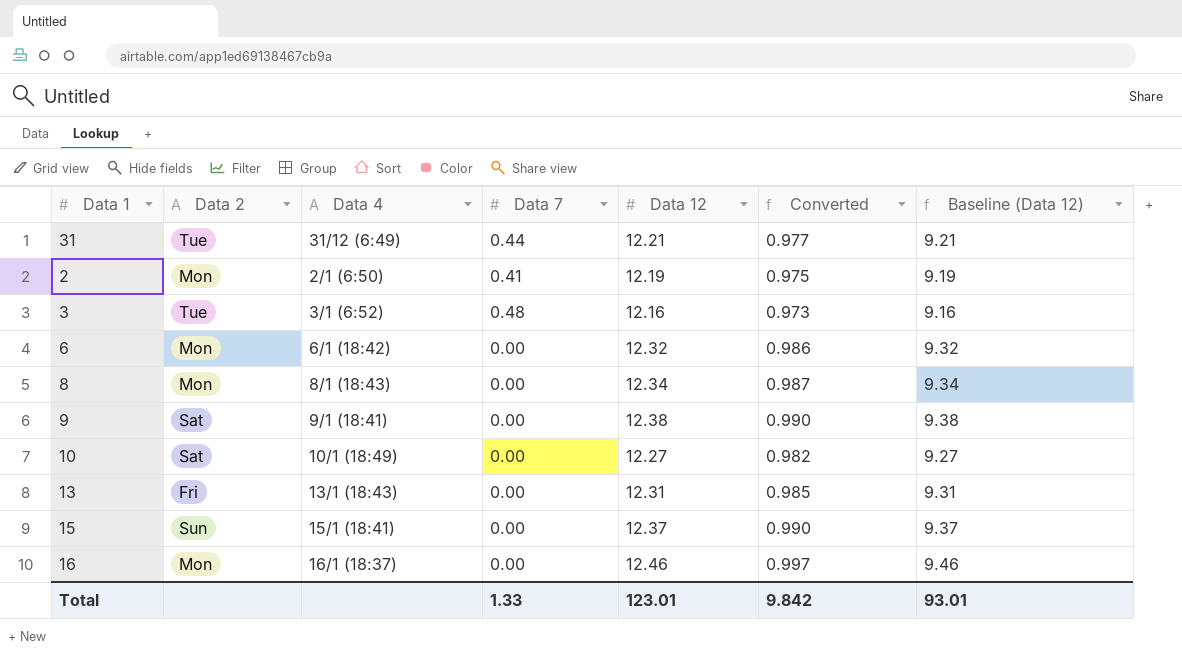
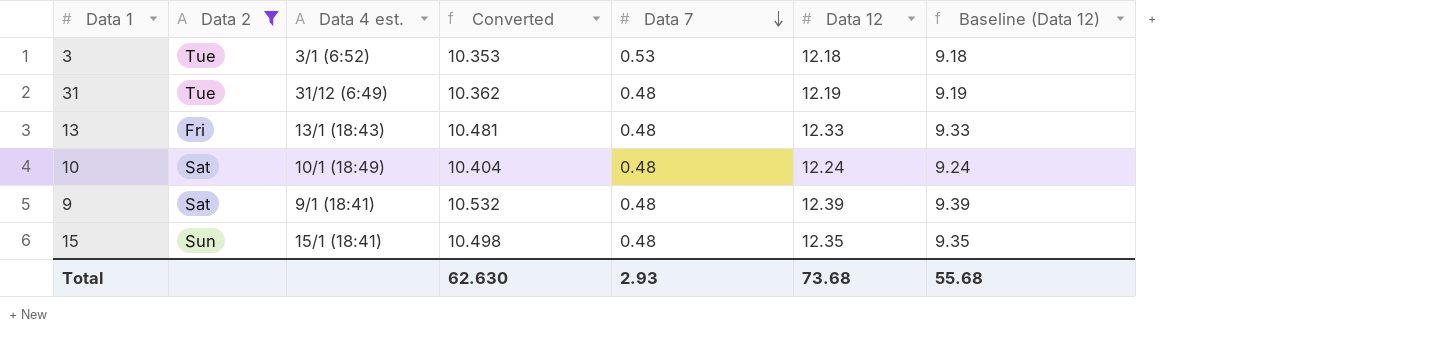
filter: none -> Data 2 != Mon
row order: none -> Data 7 descending
column name: Data 4 -> Data 4 est.
column Converted | formula: [Data 12] * 0.08 -> [Data 12] * 0.85
column Converted | position: 6 -> 4
3 | Data 7: 0.48 -> 0.53
3 | Data 12: 12.16 -> 12.18
3 | Baseline (Data 12): 9.16 -> 9.18
31 | Data 7: 0.44 -> 0.48
31 | Data 12: 12.21 -> 12.19
31 | Baseline (Data 12): 9.21 -> 9.19
13 | Data 7: 0.00 -> 0.48
13 | Data 12: 12.31 -> 12.33
13 | Baseline (Data 12): 9.31 -> 9.33
10 | Data 7: 0.00 -> 0.48
10 | Data 12: 12.27 -> 12.24
10 | Baseline (Data 12): 9.27 -> 9.24
9 | Data 7: 0.00 -> 0.48
9 | Data 12: 12.38 -> 12.39
9 | Baseline (Data 12): 9.38 -> 9.39
15 | Data 7: 0.00 -> 0.48
15 | Data 12: 12.37 -> 12.35
15 | Baseline (Data 12): 9.37 -> 9.35
Total | Converted: 9.842 -> 62.630
Total | Data 7: 1.33 -> 2.93
Total | Data 12: 123.01 -> 73.68
Total | Baseline (Data 12): 93.01 -> 55.68

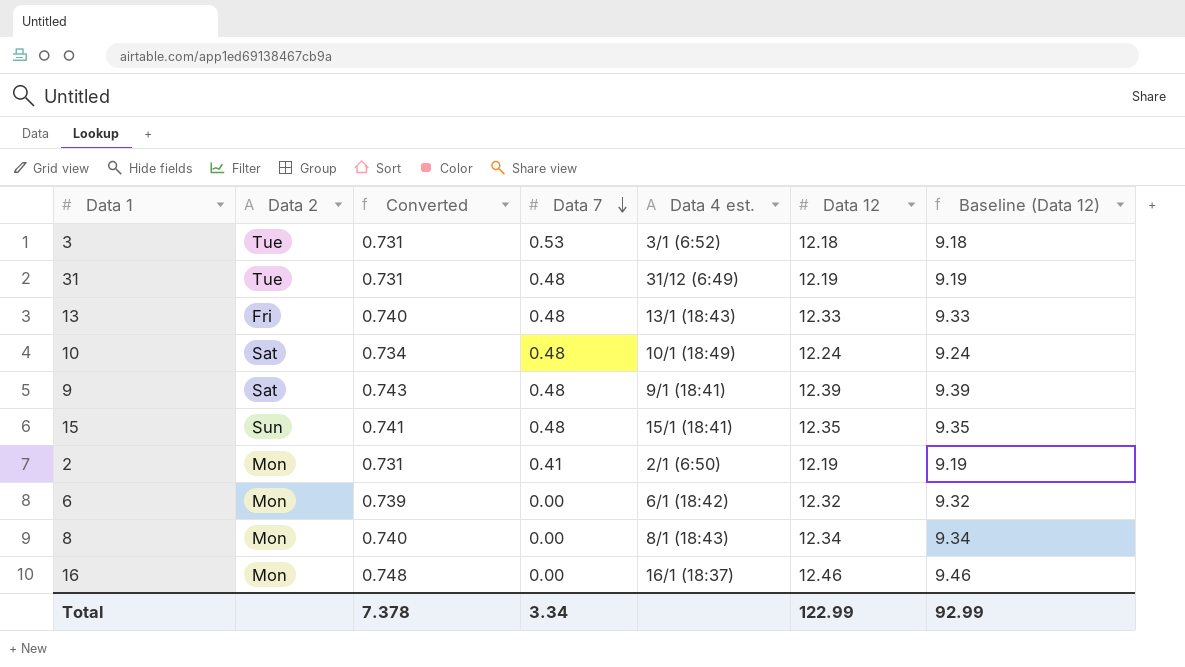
filter: Data 2 != Mon -> none
column Converted | formula: [Data 12] * 0.85 -> [Data 12] * 0.06
column Data 4 est. | position: 3 -> 5
Total | Converted: 62.630 -> 7.378
Total | Data 7: 2.93 -> 3.34
Total | Data 12: 73.68 -> 122.99
Total | Baseline (Data 12): 55.68 -> 92.99

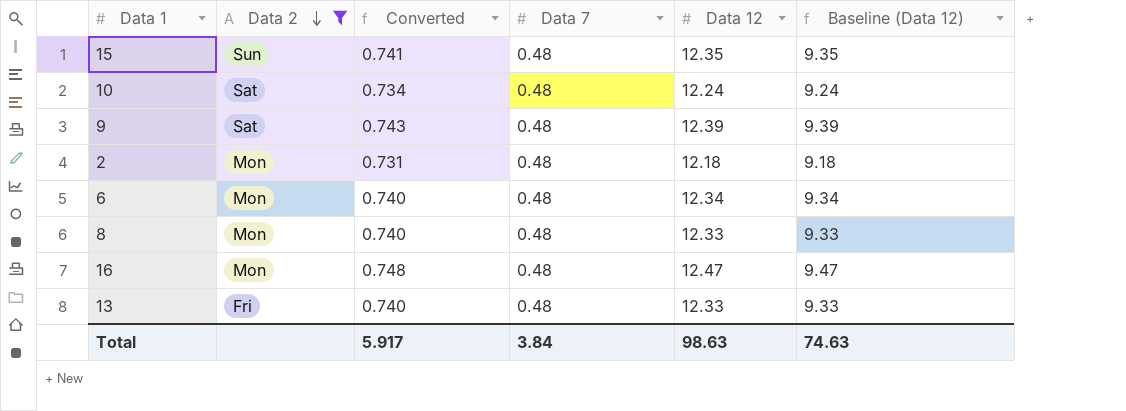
filter: none -> Data 2 != Tue
row order: Data 7 descending -> Data 2 descending
column Data 4 est. | position: 5 -> none
2 | Data 7: 0.41 -> 0.48
2 | Data 12: 12.19 -> 12.18
2 | Baseline (Data 12): 9.19 -> 9.18
6 | Converted: 0.739 -> 0.740
6 | Data 7: 0.00 -> 0.48
6 | Data 12: 12.32 -> 12.34
6 | Baseline (Data 12): 9.32 -> 9.34
8 | Data 7: 0.00 -> 0.48
8 | Data 12: 12.34 -> 12.33
8 | Baseline (Data 12): 9.34 -> 9.33
16 | Data 7: 0.00 -> 0.48
16 | Data 12: 12.46 -> 12.47
16 | Baseline (Data 12): 9.46 -> 9.47
Total | Converted: 7.378 -> 5.917
Total | Data 7: 3.34 -> 3.84
Total | Data 12: 122.99 -> 98.63
Total | Baseline (Data 12): 92.99 -> 74.63

